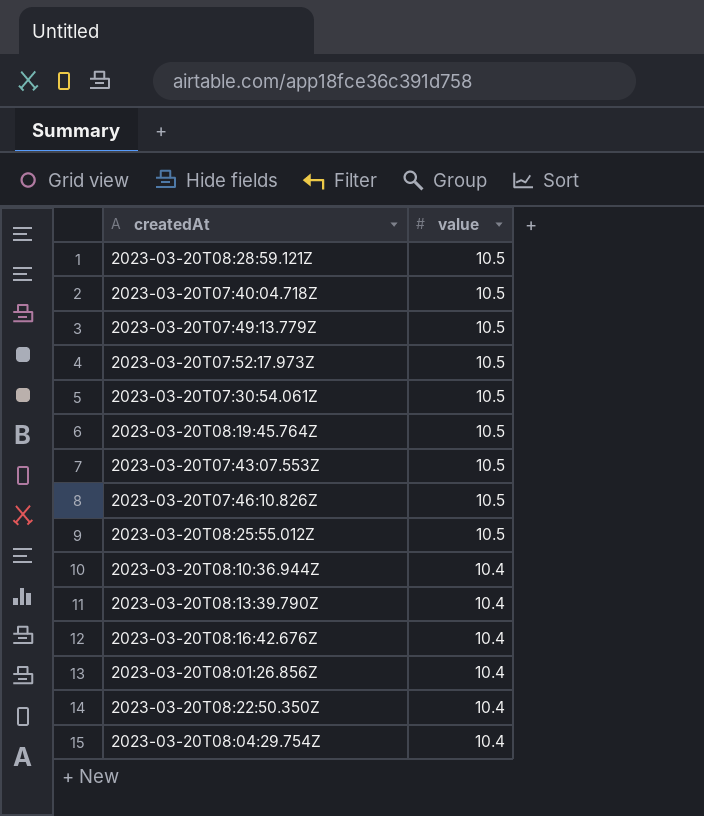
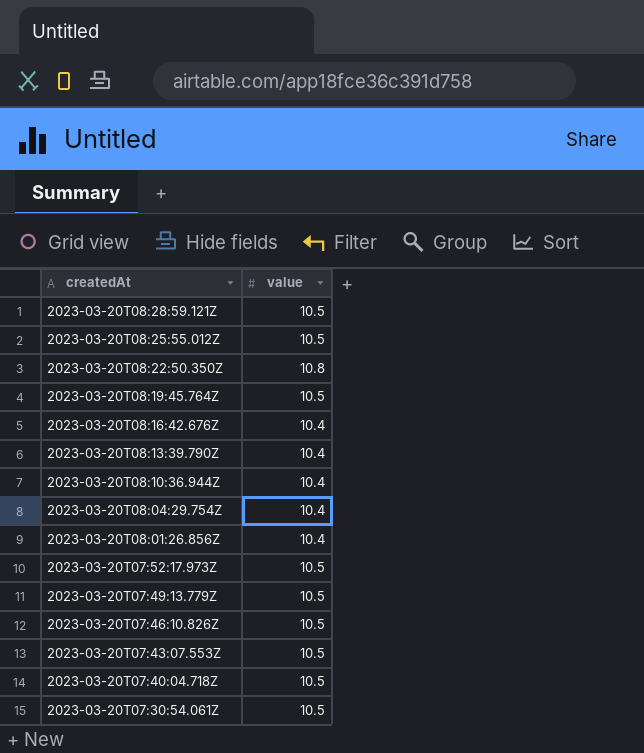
row order: value descending -> createdAt descending
2023-03-20T08:22:50.350Z | value: 10.4 -> 10.8

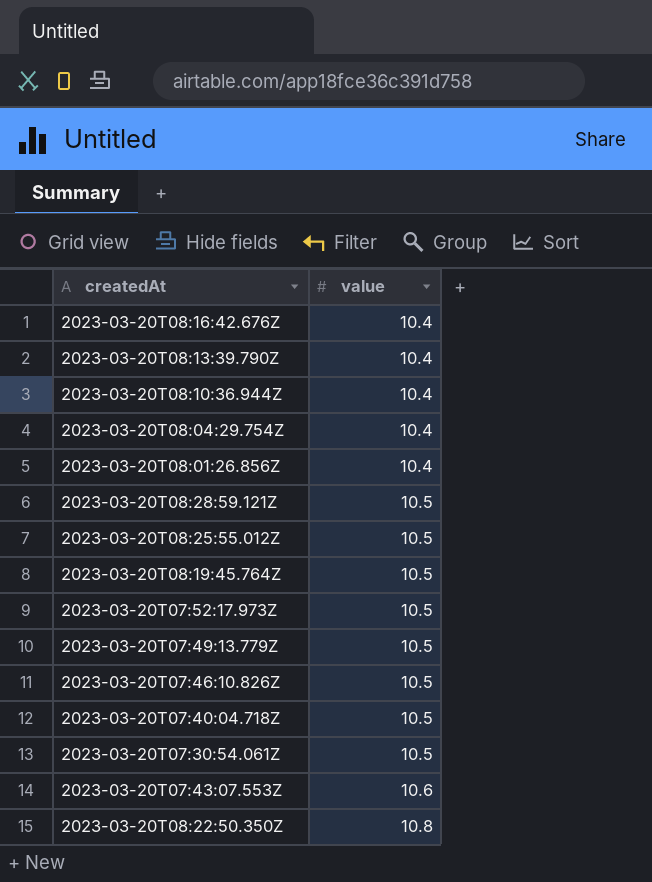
row order: createdAt descending -> value ascending
2023-03-20T07:43:07.553Z | value: 10.5 -> 10.6

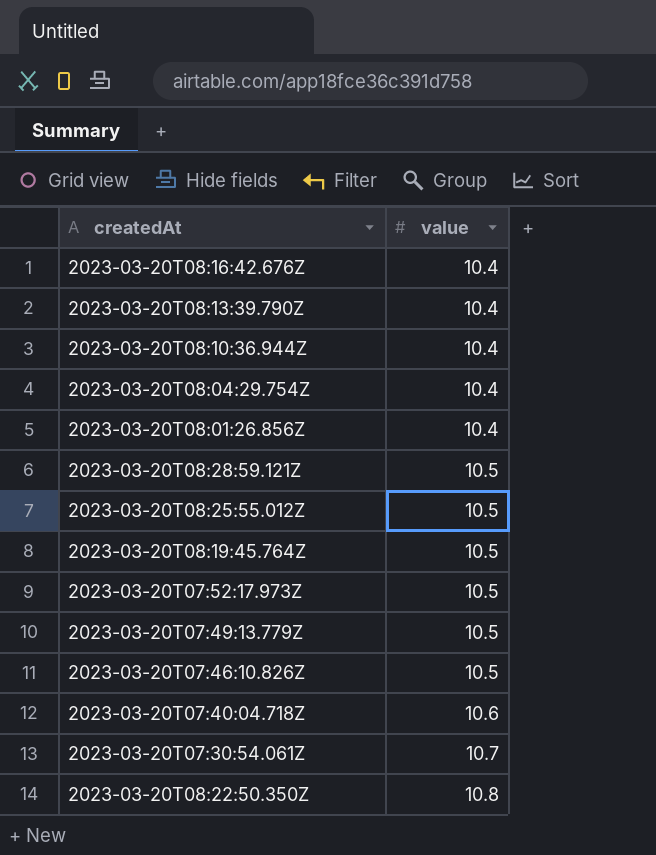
row 2023-03-20T07:43:07.553Z: 10.6 -> none
2023-03-20T07:40:04.718Z | value: 10.5 -> 10.6
2023-03-20T07:30:54.061Z | value: 10.5 -> 10.7

